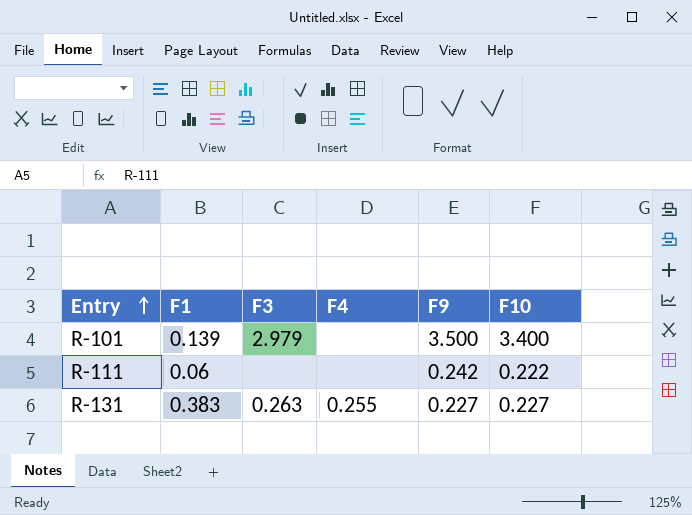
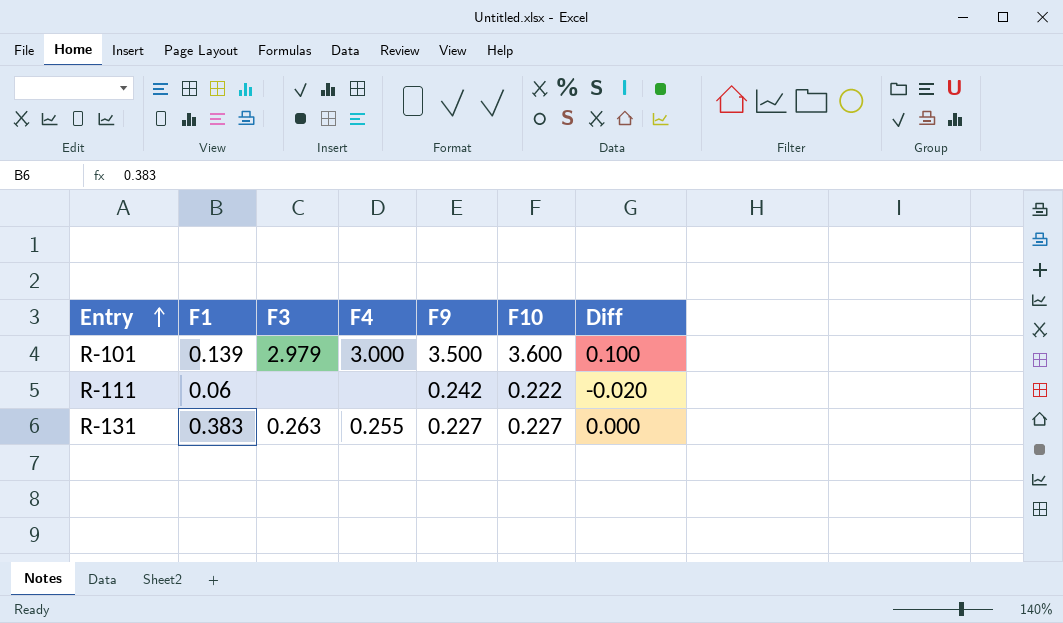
column Diff | formula: none -> [F10] - [F9]
R-101 | F4: none -> 3.000
R-101 | F10: 3.400 -> 3.600

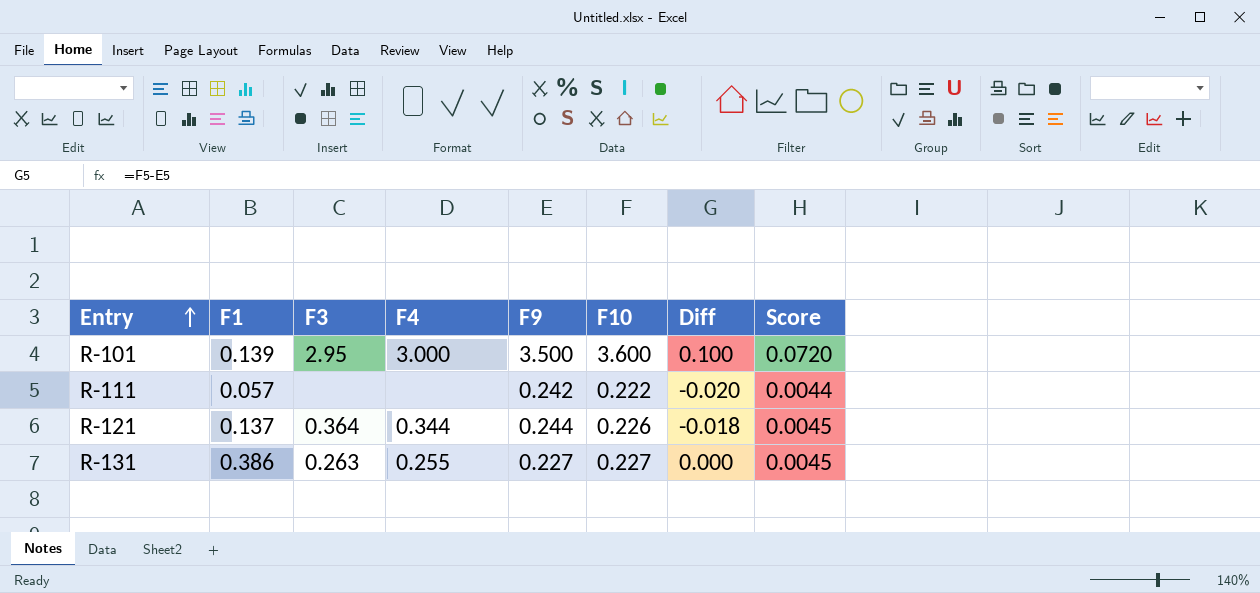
column Score | formula: none -> [F10] * 0.02
R-101 | F3: 2.979 -> 2.95
R-111 | F1: 0.06 -> 0.057
row R-121: none -> 0.137 | 0.364 | 0.344 | 0.244 | 0.226 | -0.018 | 0.0045
R-131 | F1: 0.383 -> 0.386

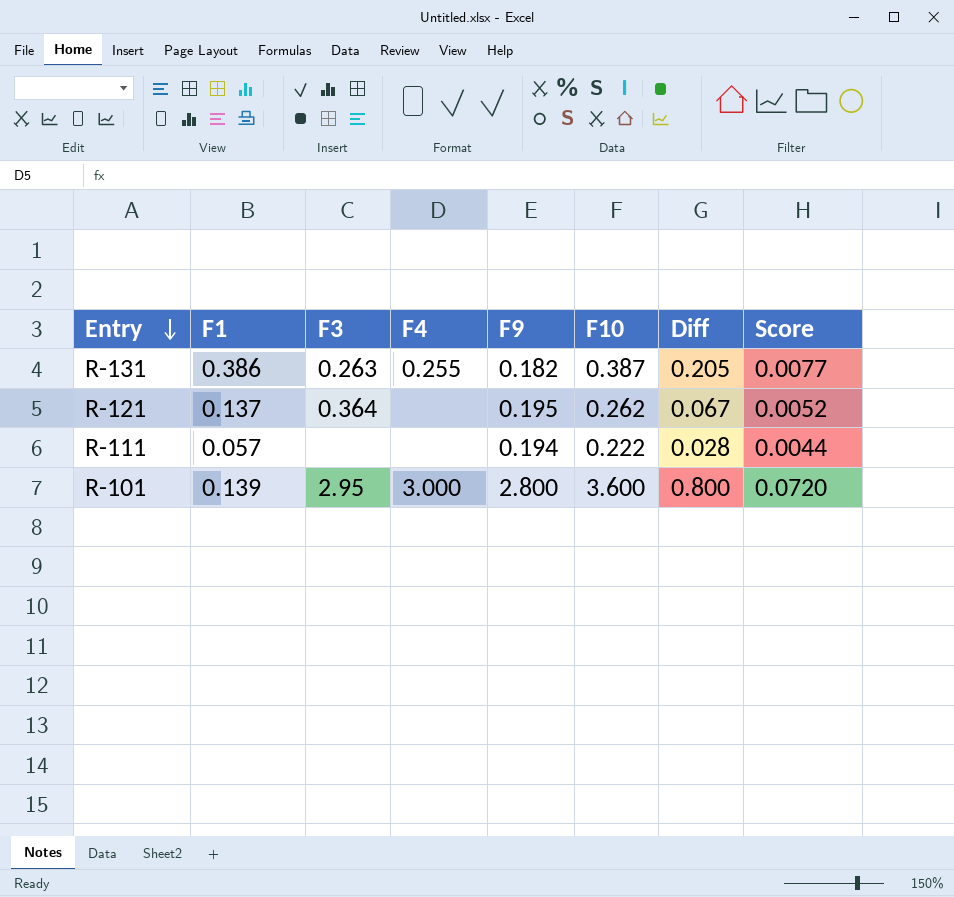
row order: Entry ascending -> Entry descending
R-131 | F9: 0.227 -> 0.182
R-131 | F10: 0.227 -> 0.387
R-131 | Diff: 0.000 -> 0.205
R-131 | Score: 0.0045 -> 0.0077
R-121 | F4: 0.344 -> none
R-121 | F9: 0.244 -> 0.195
R-121 | F10: 0.226 -> 0.262
R-121 | Diff: -0.018 -> 0.067
R-121 | Score: 0.0045 -> 0.0052
R-111 | F9: 0.242 -> 0.194
R-111 | Diff: -0.020 -> 0.028
R-101 | F9: 3.500 -> 2.800
R-101 | Diff: 0.100 -> 0.800

